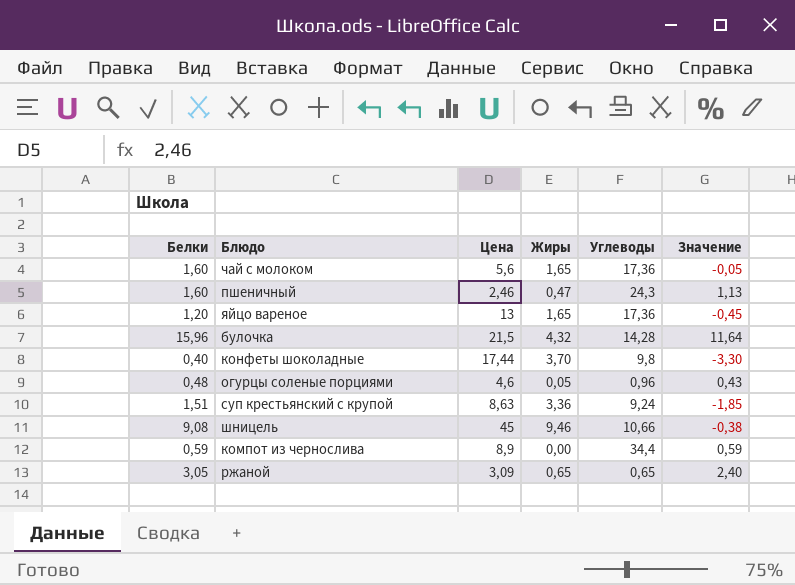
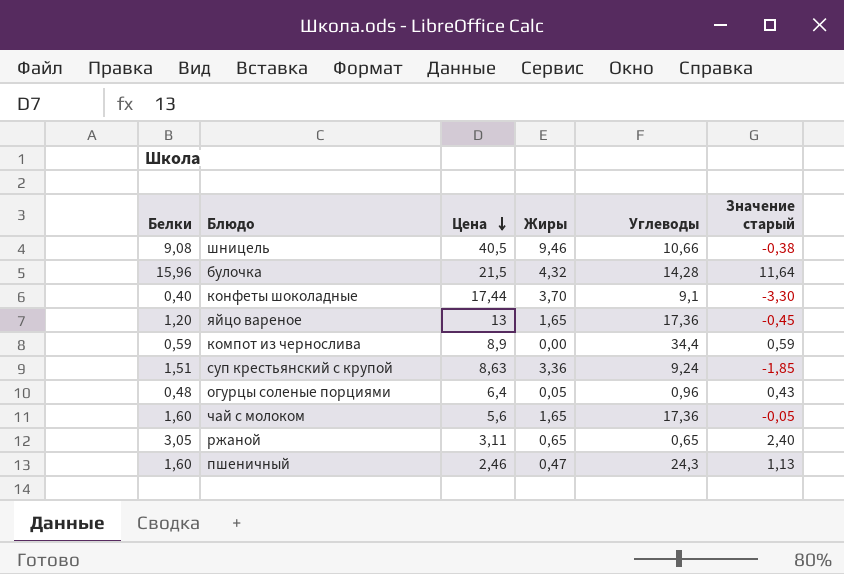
row order: none -> Цена descending
column name: Значение -> Значение старый
шницель | Цена: 45 -> 40,5
конфеты шоколадные | Углеводы: 9,8 -> 9,1
огурцы соленые порциями | Цена: 4,6 -> 6,4
ржаной | Цена: 3,09 -> 3,11

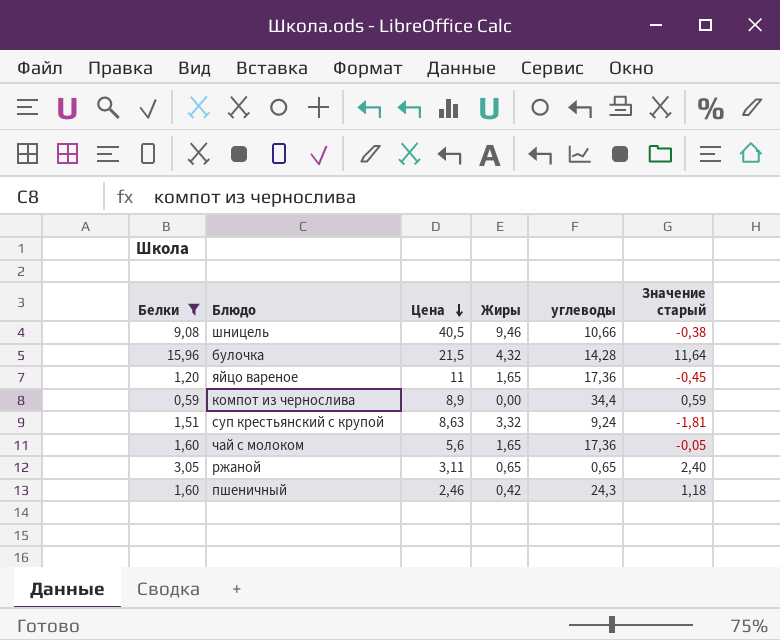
filter: none -> Белки >= 0,59
column name: Углеводы -> углеводы
яйцо вареное | Цена: 13 -> 11
суп крестьянский с крупой | Жиры: 3,36 -> 3,32
суп крестьянский с крупой | Значение старый: -1,85 -> -1,81
пшеничный | Жиры: 0,47 -> 0,42
пшеничный | Значение старый: 1,13 -> 1,18

